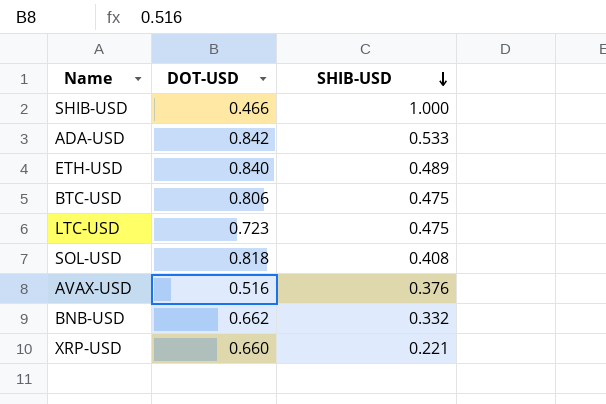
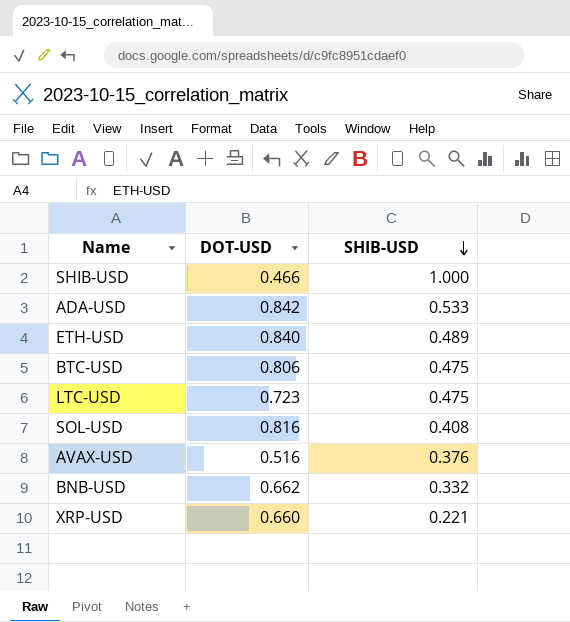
SOL-USD | DOT-USD: 0.818 -> 0.816

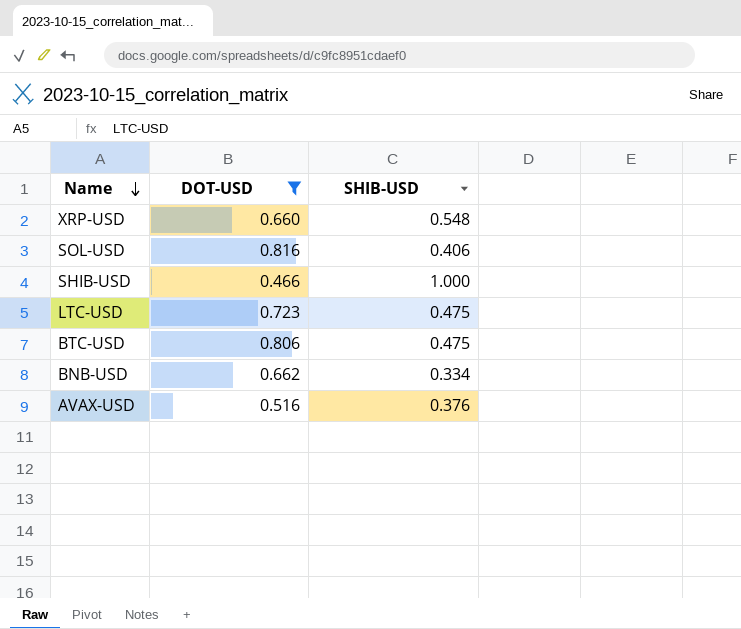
filter: none -> DOT-USD <= 0.816
row order: SHIB-USD descending -> Name descending
XRP-USD | SHIB-USD: 0.221 -> 0.548
SOL-USD | SHIB-USD: 0.408 -> 0.406
BNB-USD | SHIB-USD: 0.332 -> 0.334

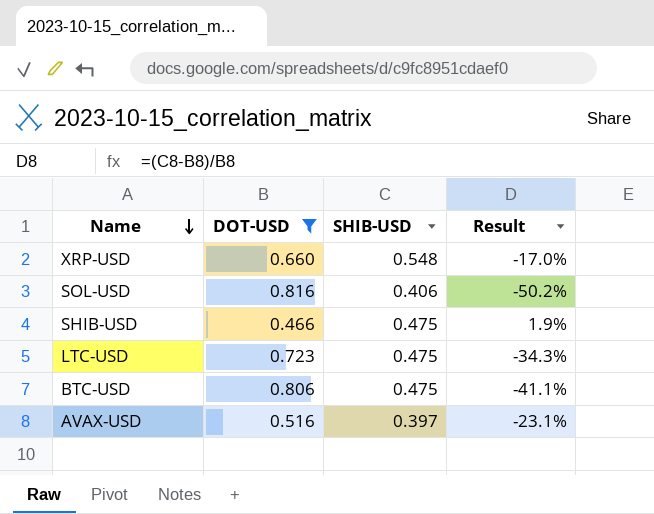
column Result | formula: none -> ([SHIB-USD] - [DOT-USD]) / [DOT-USD]
row BNB-USD: 0.662 | 0.334 -> none
SHIB-USD | SHIB-USD: 1.000 -> 0.475
AVAX-USD | SHIB-USD: 0.376 -> 0.397

